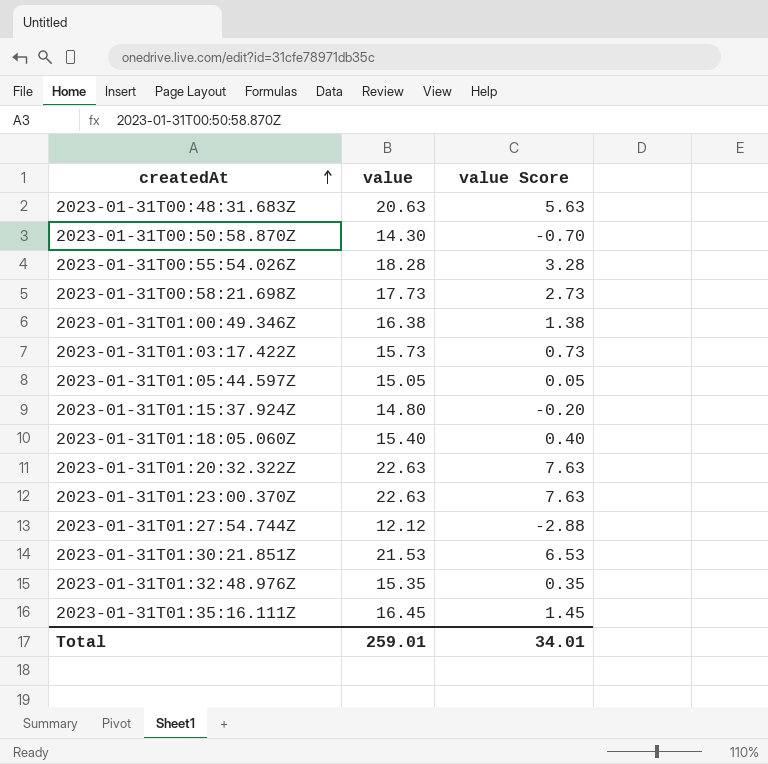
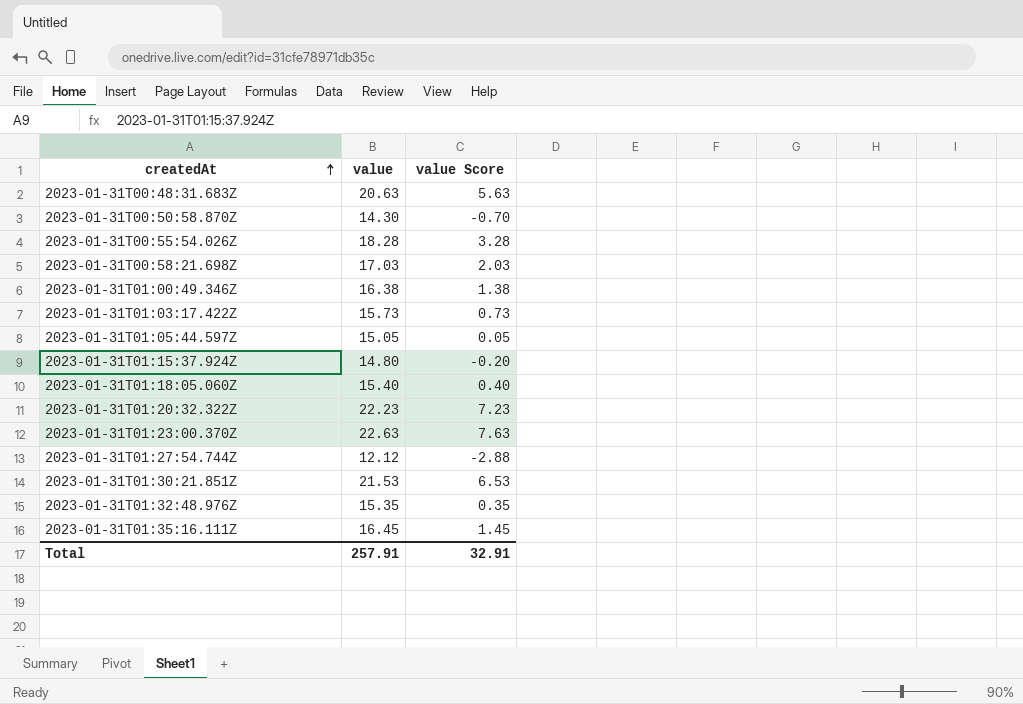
2023-01-31T00:58:21.698Z | value: 17.73 -> 17.03
2023-01-31T00:58:21.698Z | value Score: 2.73 -> 2.03
2023-01-31T01:20:32.322Z | value: 22.63 -> 22.23
2023-01-31T01:20:32.322Z | value Score: 7.63 -> 7.23
Total | value: 259.01 -> 257.91
Total | value Score: 34.01 -> 32.91

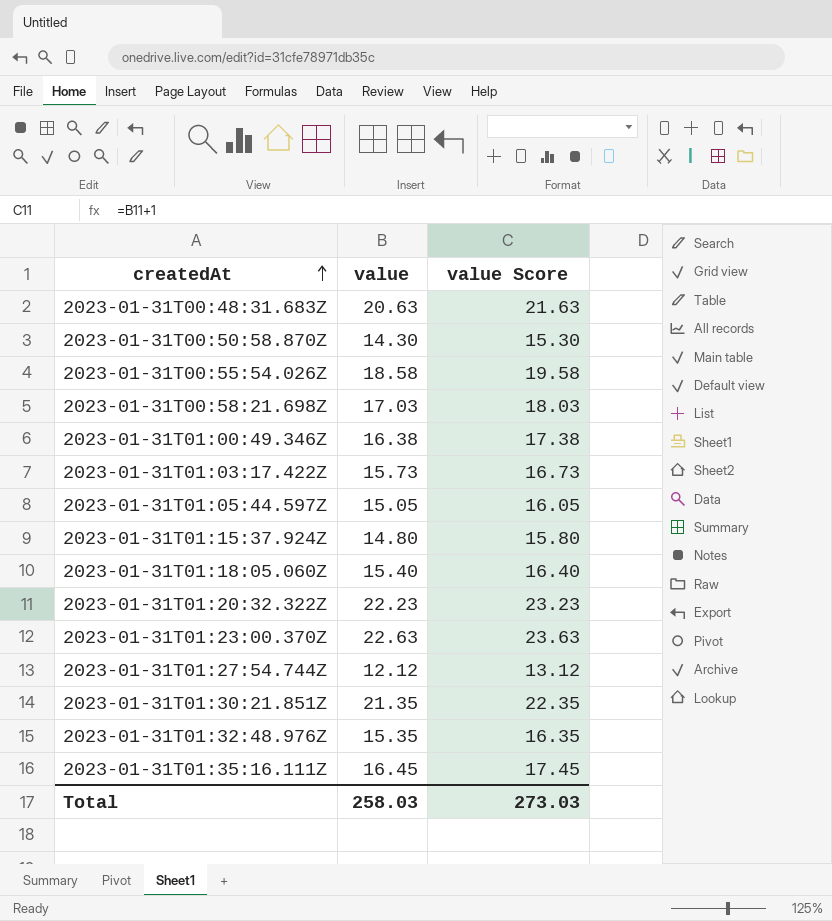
column value Score | formula: [value] - 15 -> [value] + 1
2023-01-31T00:55:54.026Z | value: 18.28 -> 18.58
2023-01-31T01:30:21.851Z | value: 21.53 -> 21.35
Total | value: 257.91 -> 258.03
Total | value Score: 32.91 -> 273.03

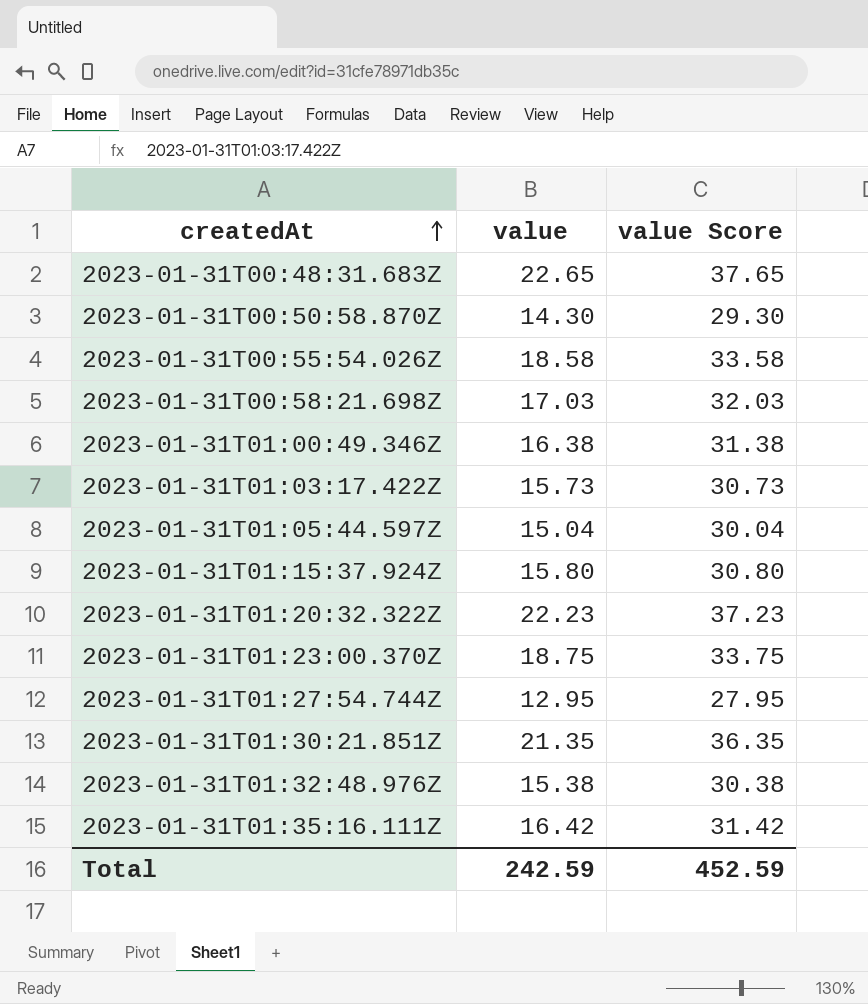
column value Score | formula: [value] + 1 -> [value] + 15
row 2023-01-31T01:18:05.060Z: 15.40 | 16.40 -> none
2023-01-31T00:48:31.683Z | value: 20.63 -> 22.65
2023-01-31T01:05:44.597Z | value: 15.05 -> 15.04
2023-01-31T01:15:37.924Z | value: 14.80 -> 15.80
2023-01-31T01:23:00.370Z | value: 22.63 -> 18.75
2023-01-31T01:27:54.744Z | value: 12.12 -> 12.95
2023-01-31T01:32:48.976Z | value: 15.35 -> 15.38
2023-01-31T01:35:16.111Z | value: 16.45 -> 16.42
Total | value: 258.03 -> 242.59
Total | value Score: 273.03 -> 452.59

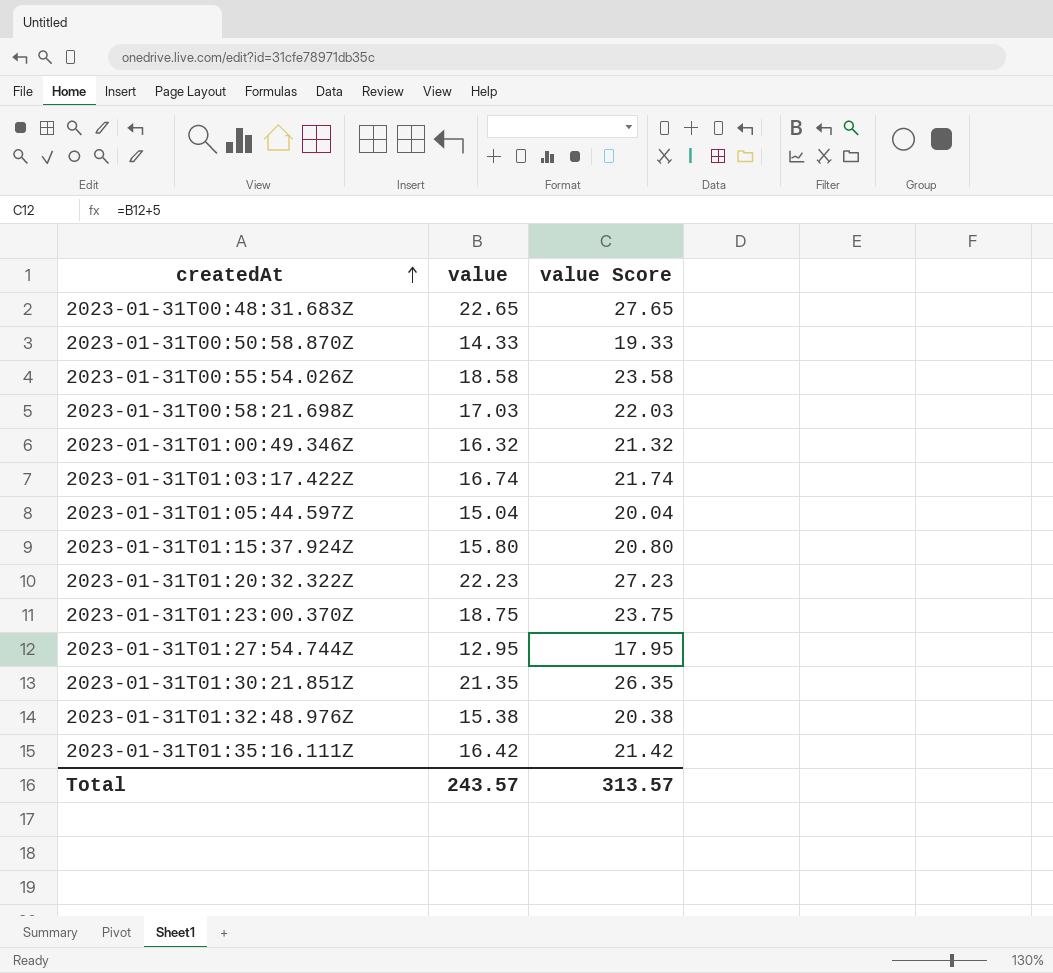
column value Score | formula: [value] + 15 -> [value] + 5
2023-01-31T00:50:58.870Z | value: 14.30 -> 14.33
2023-01-31T01:00:49.346Z | value: 16.38 -> 16.32
2023-01-31T01:03:17.422Z | value: 15.73 -> 16.74
Total | value: 242.59 -> 243.57
Total | value Score: 452.59 -> 313.57

